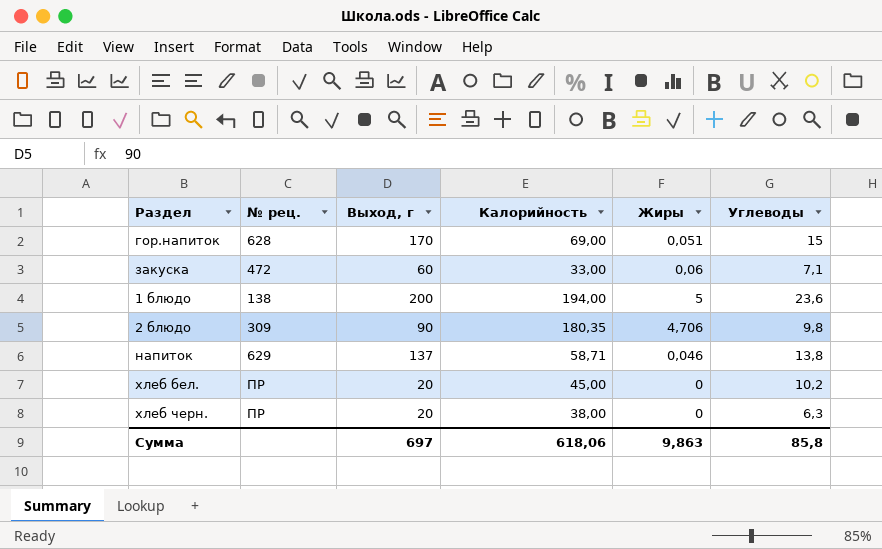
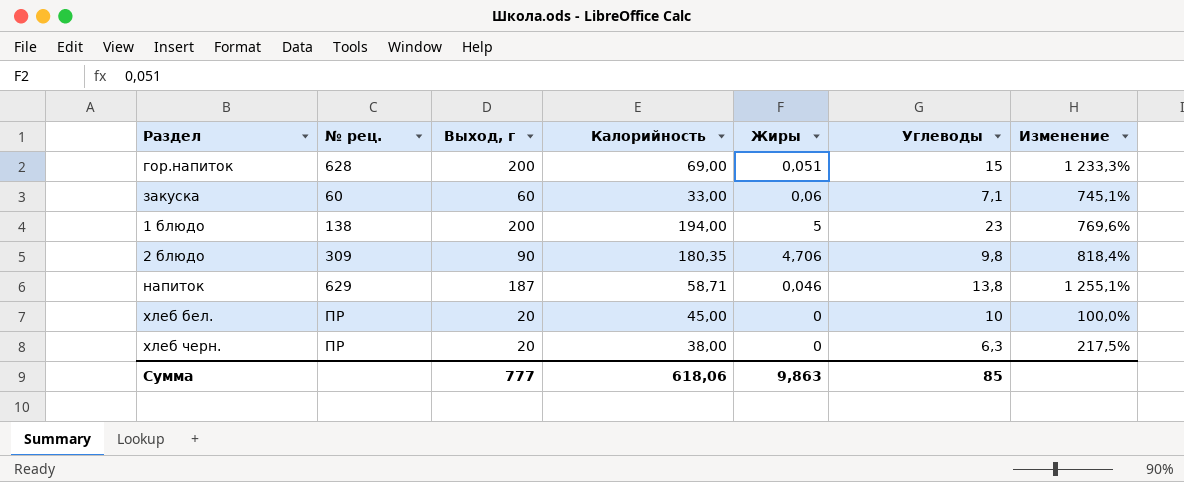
column Изменение | formula: none -> ([Выход, г] - [Углеводы]) / [Углеводы]
гор.напиток | Выход, г: 170 -> 200
закуска | № рец.: 472 -> 60
1 блюдо | Углеводы: 23,6 -> 23
напиток | Выход, г: 137 -> 187
хлеб бел. | Углеводы: 10,2 -> 10
Сумма | Выход, г: 697 -> 777
Сумма | Углеводы: 85,8 -> 85

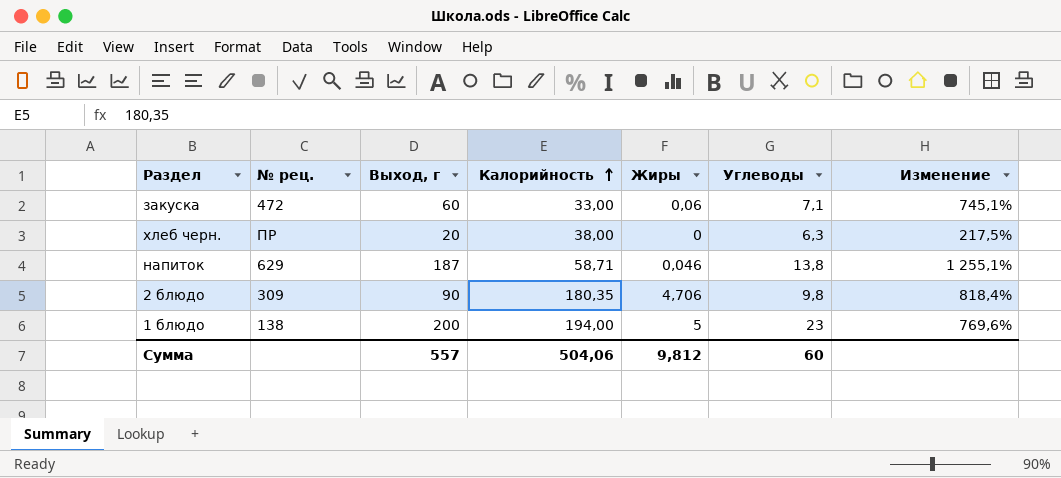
row order: none -> Калорийность ascending
row гор.напиток: 628 | 200 | 69,00 | 0,051 | 15 | 1 233,3% -> none
row хлеб бел.: ПР | 20 | 45,00 | 0 | 10 | 100,0% -> none
закуска | № рец.: 60 -> 472
Сумма | Выход, г: 777 -> 557
Сумма | Калорийность: 618,06 -> 504,06
Сумма | Жиры: 9,863 -> 9,812
Сумма | Углеводы: 85 -> 60

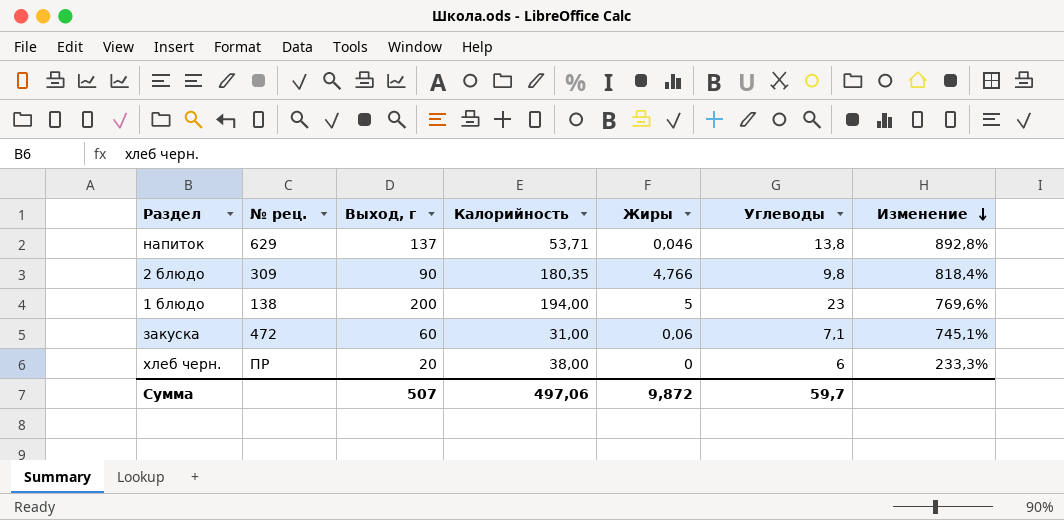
row order: Калорийность ascending -> Изменение descending
напиток | Выход, г: 187 -> 137
напиток | Калорийность: 58,71 -> 53,71
напиток | Изменение: 1 255,1% -> 892,8%
2 блюдо | Жиры: 4,706 -> 4,766
закуска | Калорийность: 33,00 -> 31,00
хлеб черн. | Углеводы: 6,3 -> 6
хлеб черн. | Изменение: 217,5% -> 233,3%
Сумма | Выход, г: 557 -> 507
Сумма | Калорийность: 504,06 -> 497,06
Сумма | Жиры: 9,812 -> 9,872
Сумма | Углеводы: 60 -> 59,7

